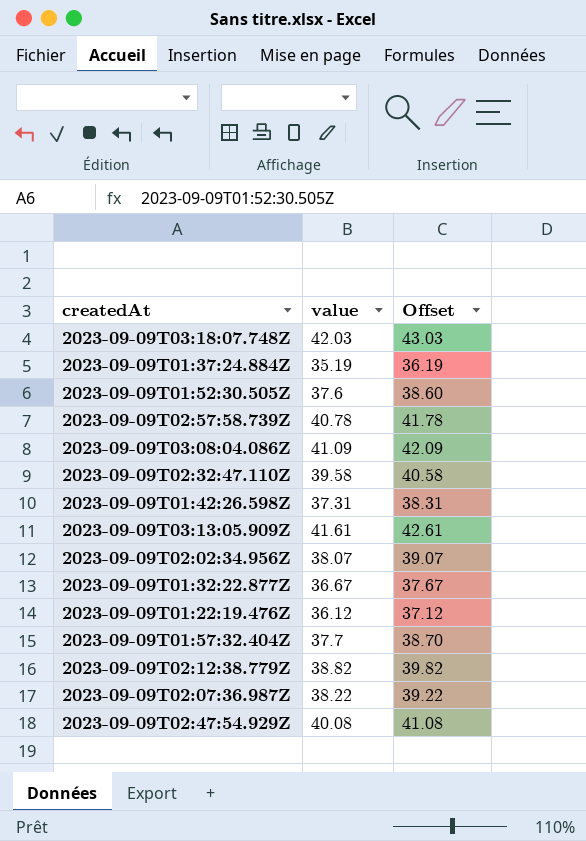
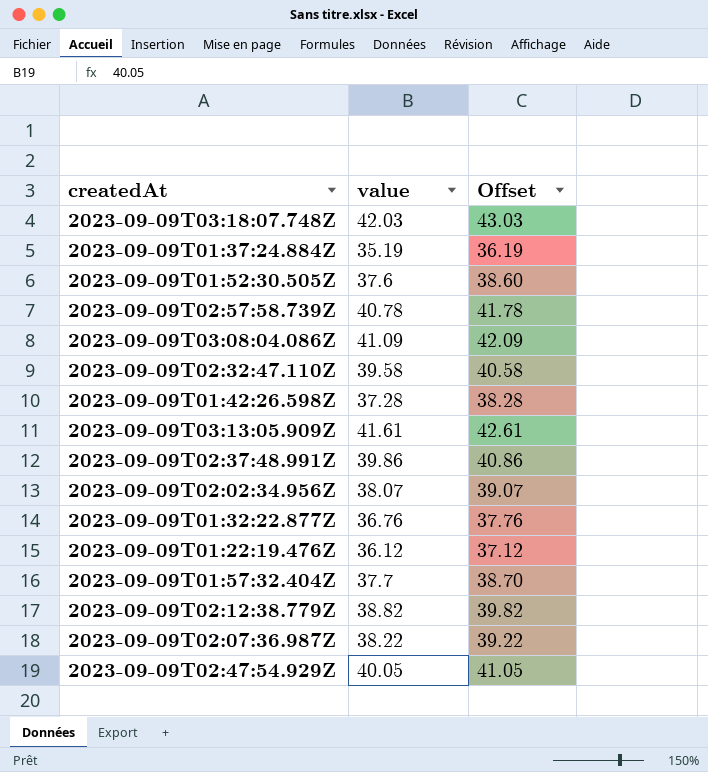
2023-09-09T01:42:26.598Z | value: 37.31 -> 37.28
2023-09-09T01:42:26.598Z | Offset: 38.31 -> 38.28
row 2023-09-09T02:37:48.991Z: none -> 39.86 | 40.86
2023-09-09T01:32:22.877Z | value: 36.67 -> 36.76
2023-09-09T01:32:22.877Z | Offset: 37.67 -> 37.76
2023-09-09T02:47:54.929Z | value: 40.08 -> 40.05
2023-09-09T02:47:54.929Z | Offset: 41.08 -> 41.05

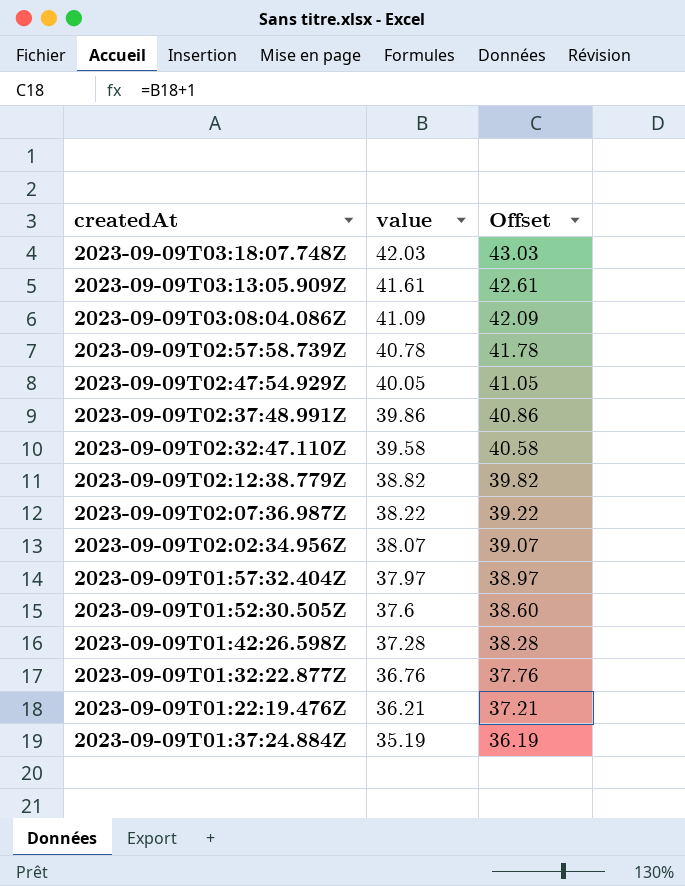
row order: none -> value descending
2023-09-09T01:57:32.404Z | value: 37.7 -> 37.97
2023-09-09T01:57:32.404Z | Offset: 38.70 -> 38.97
2023-09-09T01:22:19.476Z | value: 36.12 -> 36.21
2023-09-09T01:22:19.476Z | Offset: 37.12 -> 37.21

